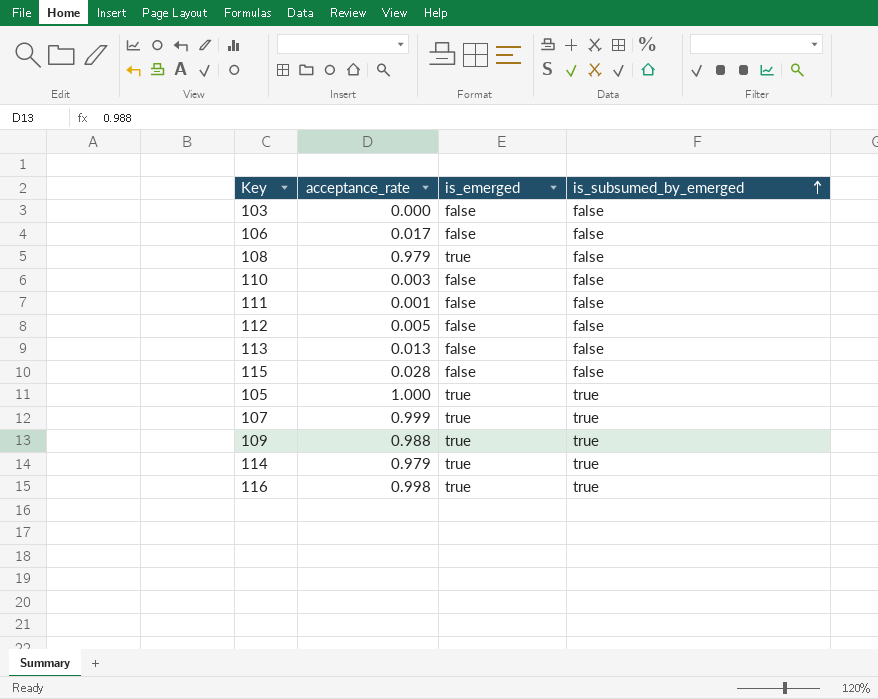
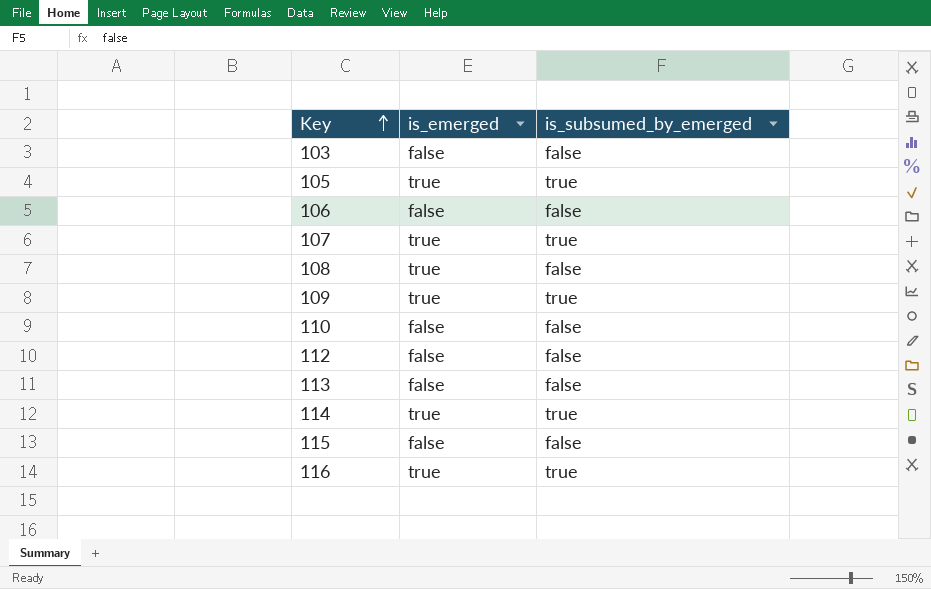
row order: is_subsumed_by_emerged ascending -> Key ascending
column acceptance_rate | position: 2 -> none
row 111: 0.001 | false | false -> none

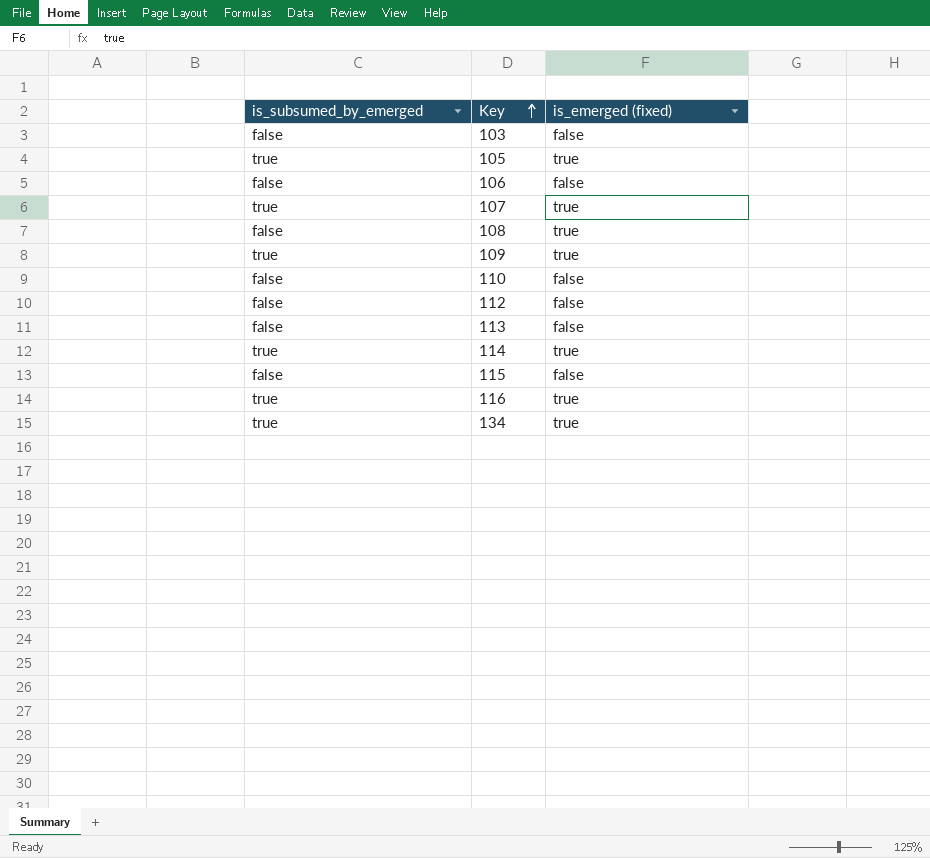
column is_subsumed_by_emerged | position: 3 -> 1
column name: is_emerged -> is_emerged (fixed)
row 134: none -> true | true

